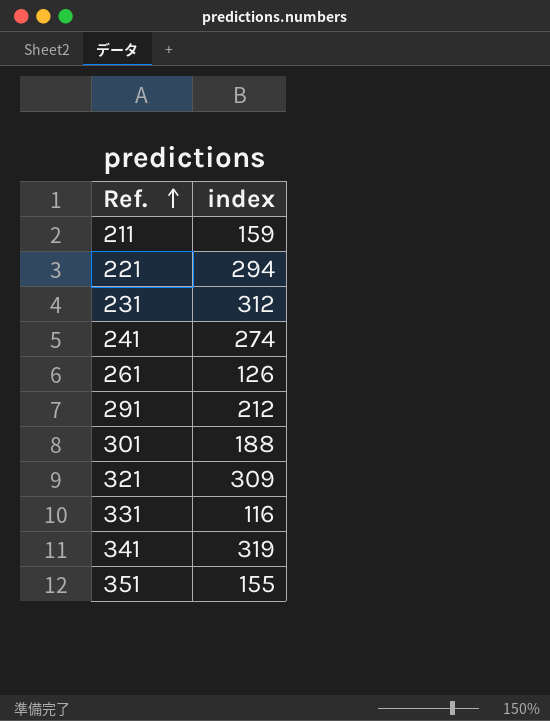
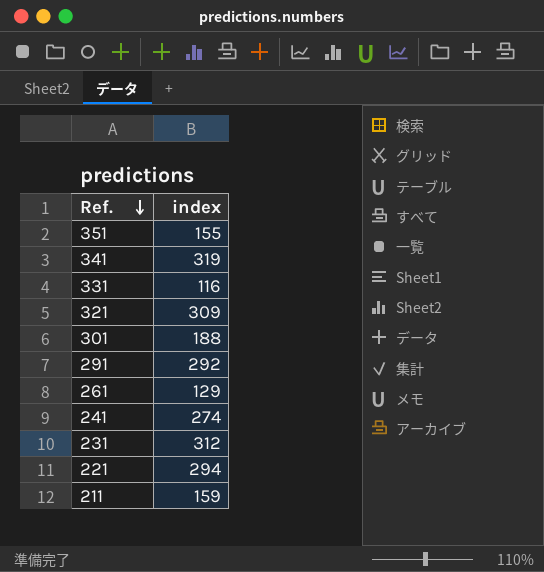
row order: Ref. ascending -> Ref. descending
291 | index: 212 -> 292
261 | index: 126 -> 129

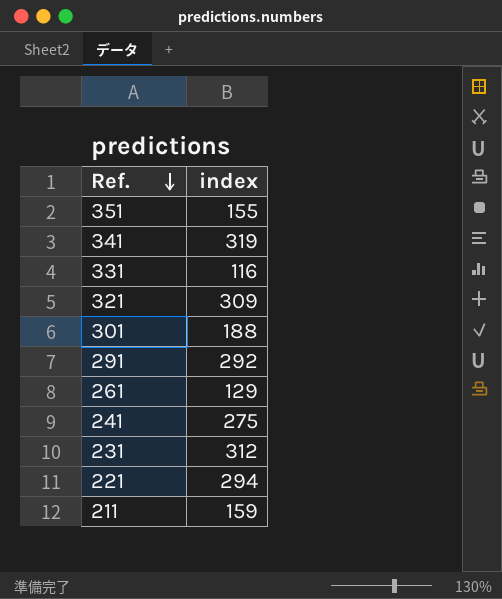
241 | index: 274 -> 275

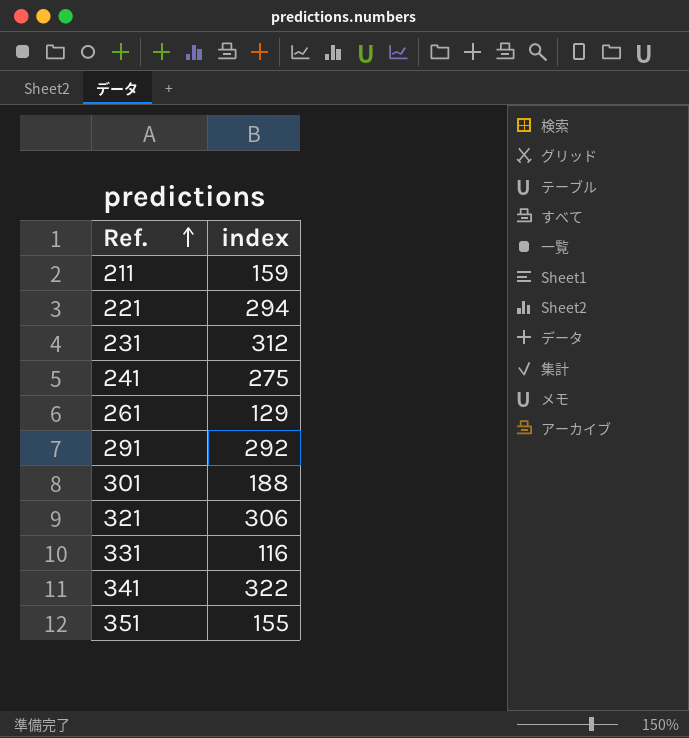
row order: Ref. descending -> Ref. ascending
321 | index: 309 -> 306
341 | index: 319 -> 322

